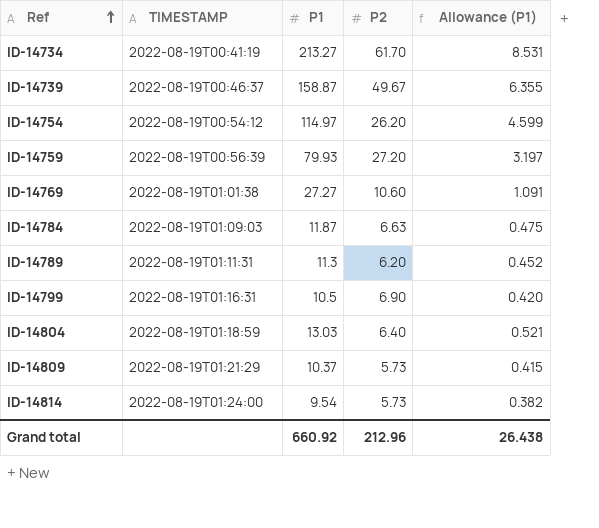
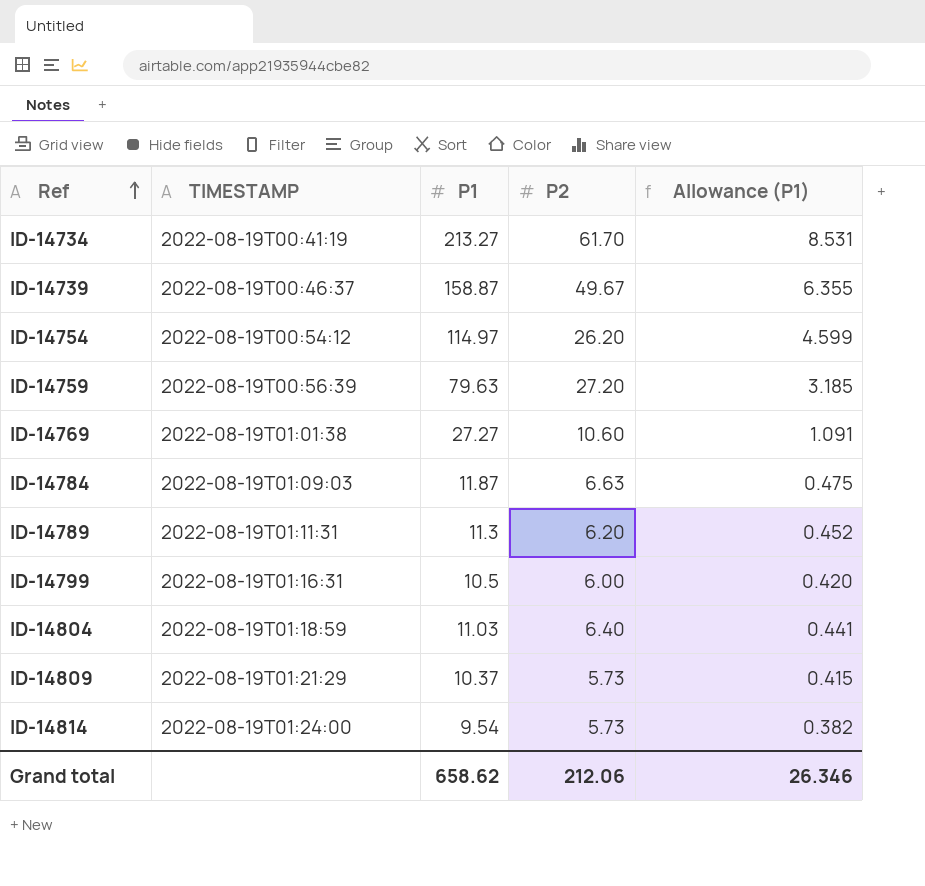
ID-14759 | P1: 79.93 -> 79.63
ID-14759 | Allowance (P1): 3.197 -> 3.185
ID-14799 | P2: 6.90 -> 6.00
ID-14804 | P1: 13.03 -> 11.03
ID-14804 | Allowance (P1): 0.521 -> 0.441
Grand total | P1: 660.92 -> 658.62
Grand total | P2: 212.96 -> 212.06
Grand total | Allowance (P1): 26.438 -> 26.346

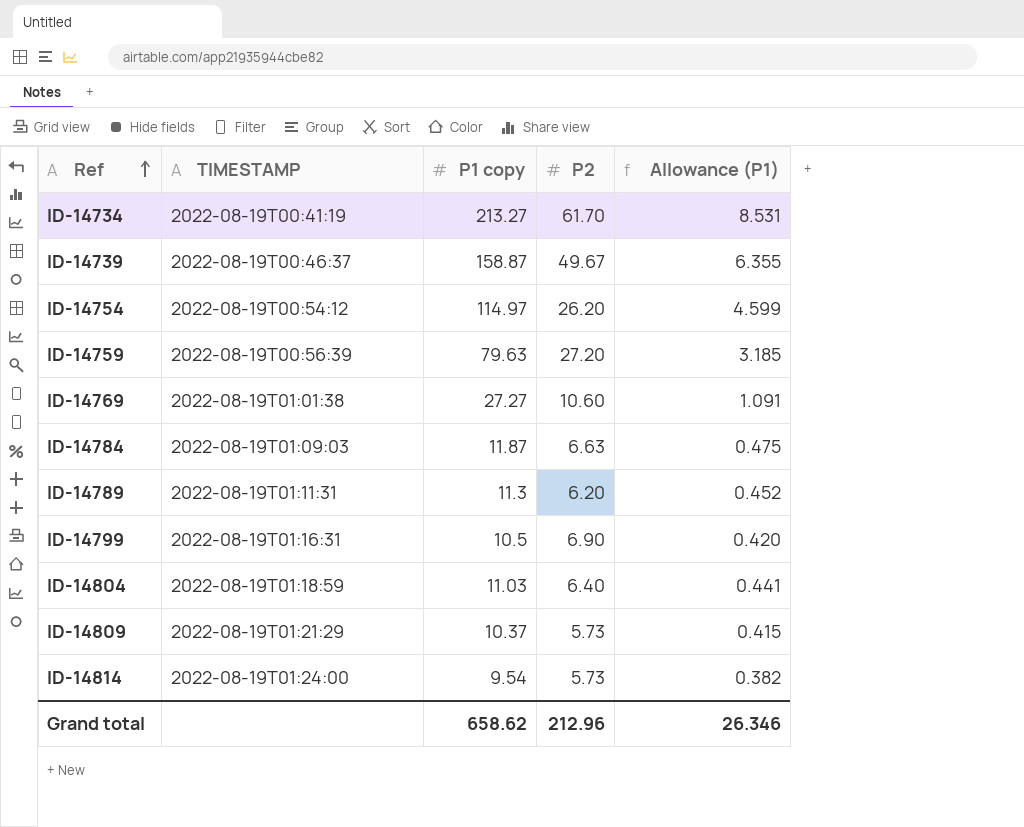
column name: P1 -> P1 copy
ID-14799 | P2: 6.00 -> 6.90
Grand total | P2: 212.06 -> 212.96

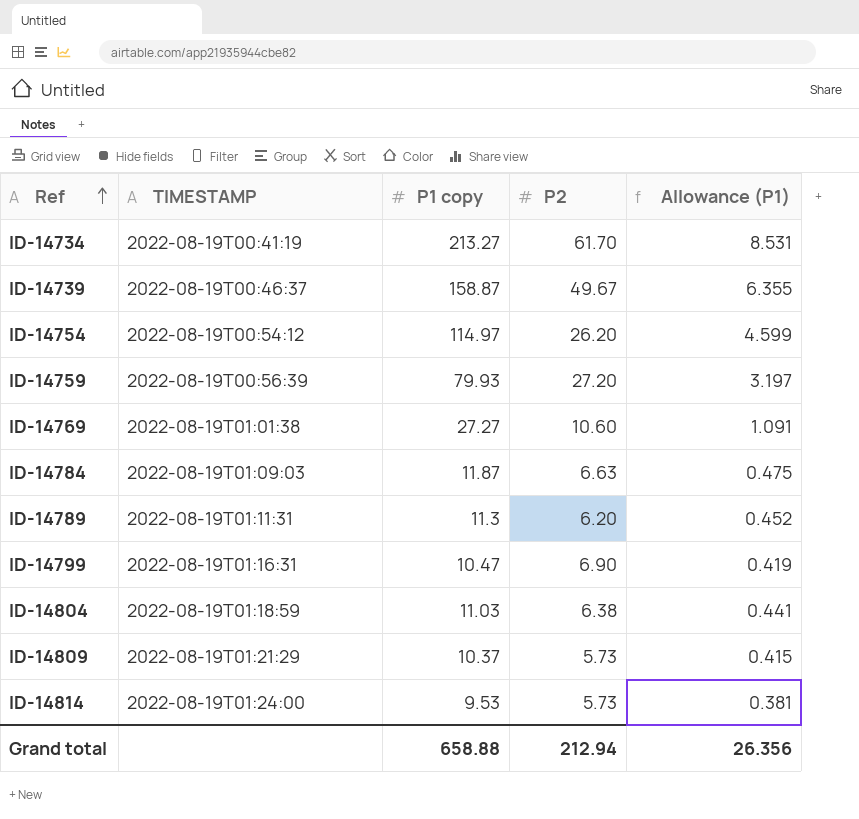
ID-14759 | P1 copy: 79.63 -> 79.93
ID-14759 | Allowance (P1): 3.185 -> 3.197
ID-14799 | P1 copy: 10.5 -> 10.47
ID-14799 | Allowance (P1): 0.420 -> 0.419
ID-14804 | P2: 6.40 -> 6.38
ID-14814 | P1 copy: 9.54 -> 9.53
ID-14814 | Allowance (P1): 0.382 -> 0.381
Grand total | P1 copy: 658.62 -> 658.88
Grand total | P2: 212.96 -> 212.94
Grand total | Allowance (P1): 26.346 -> 26.356

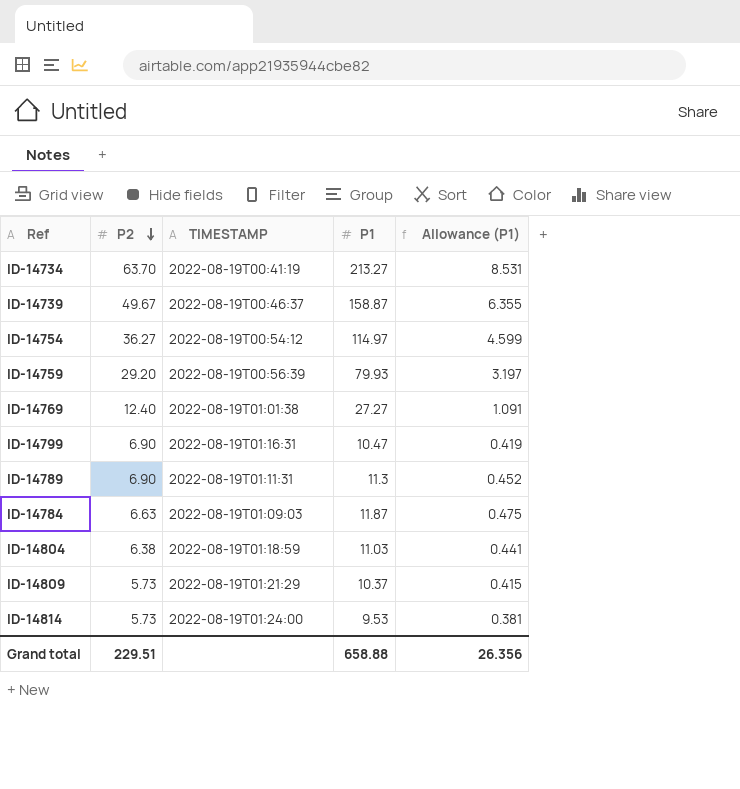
row order: Ref ascending -> P2 descending
column P2 | position: 4 -> 2
column name: P1 copy -> P1
ID-14734 | P2: 61.70 -> 63.70
ID-14754 | P2: 26.20 -> 36.27
ID-14759 | P2: 27.20 -> 29.20
ID-14769 | P2: 10.60 -> 12.40
ID-14789 | P2: 6.20 -> 6.90
Grand total | P2: 212.94 -> 229.51

